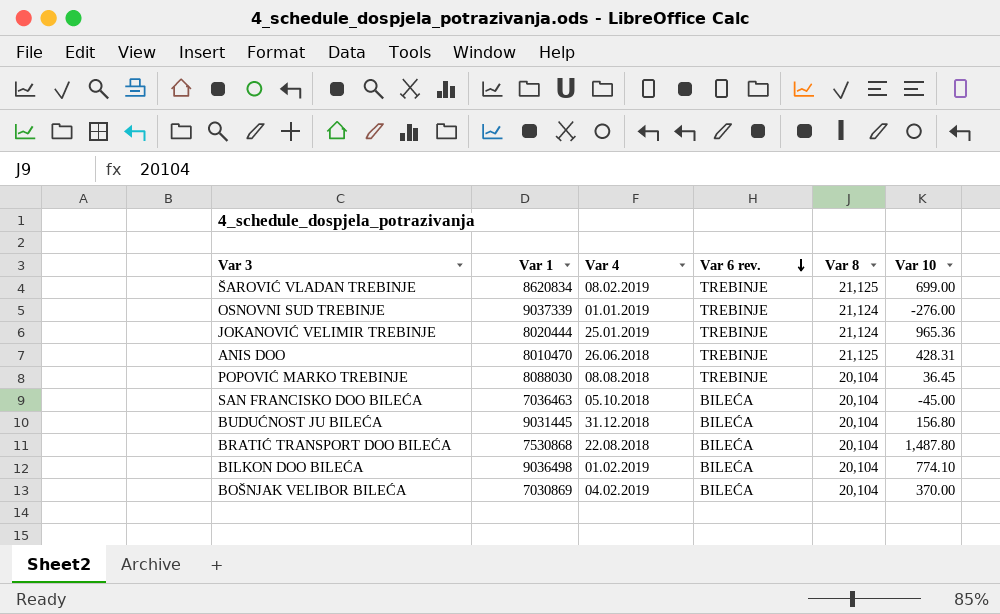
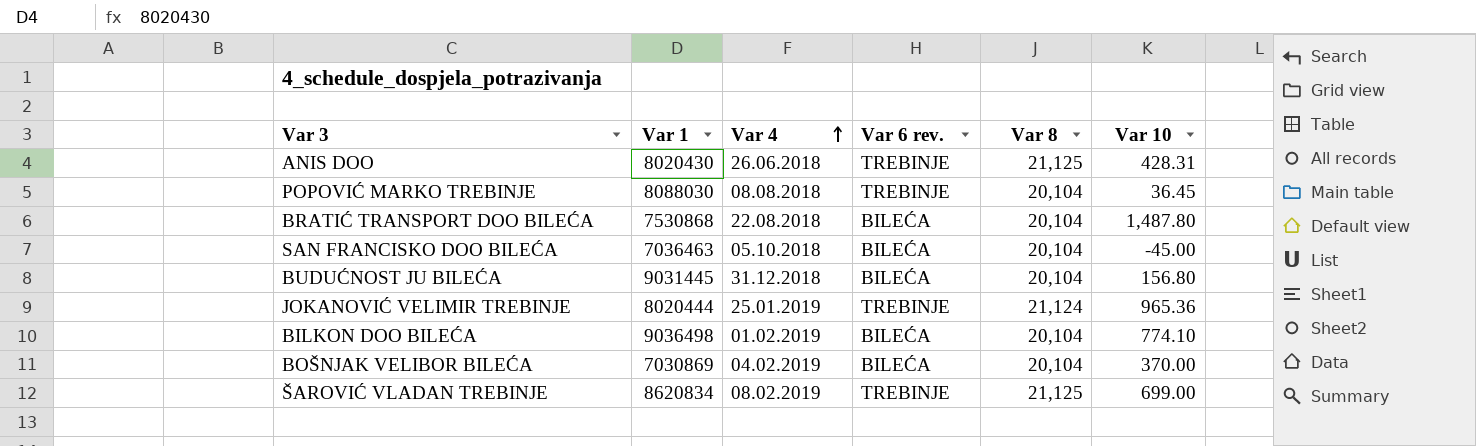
row order: Var 6 rev. descending -> Var 4 ascending
row OSNOVNI SUD TREBINJE: 9037339 | 01.01.2019 | TREBINJE | 21,124 | -276.00 -> none
ANIS DOO | Var 1: 8010470 -> 8020430

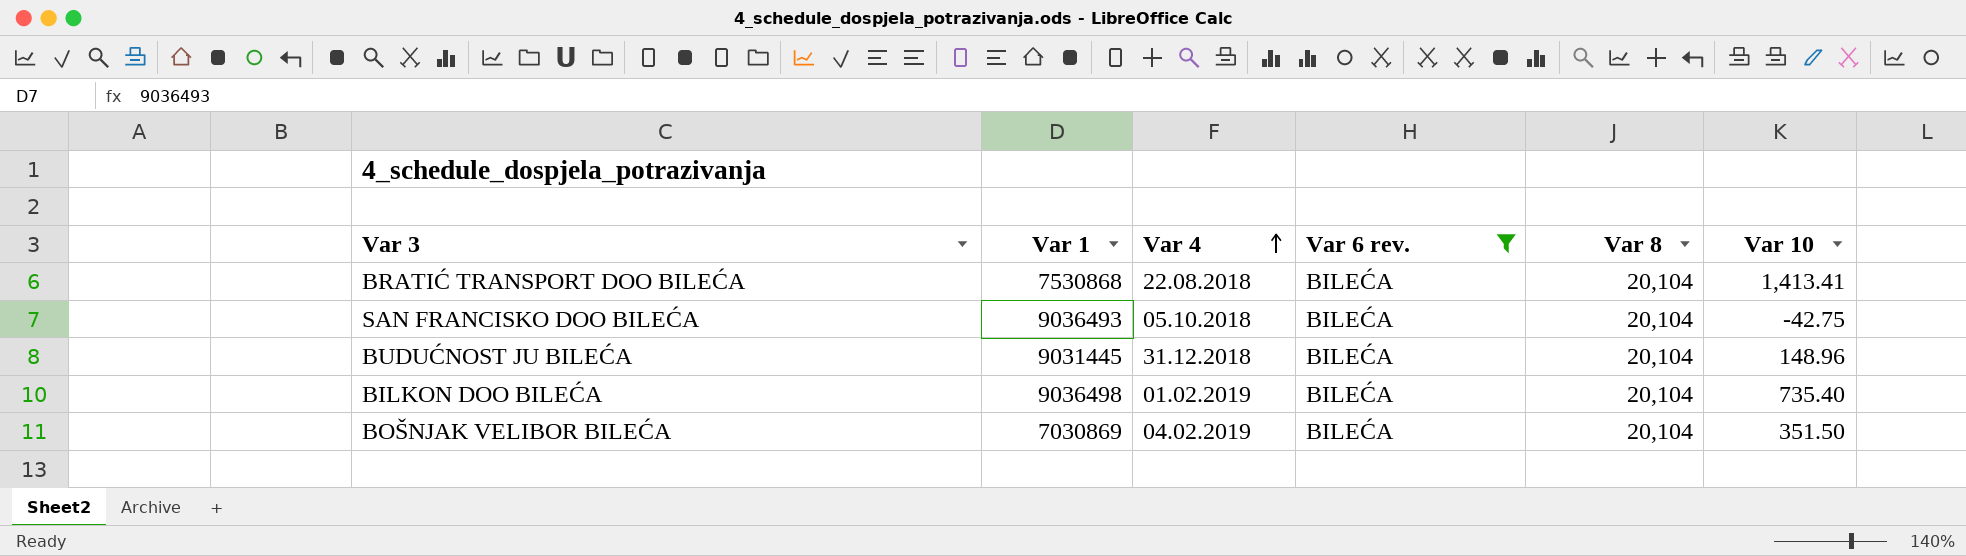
filter: none -> Var 6 rev. = BILEĆA
BRATIĆ TRANSPORT DOO BILEĆA | Var 10: 1,487.80 -> 1,413.41
SAN FRANCISKO DOO BILEĆA | Var 1: 7036463 -> 9036493
SAN FRANCISKO DOO BILEĆA | Var 10: -45.00 -> -42.75
BUDUĆNOST JU BILEĆA | Var 10: 156.80 -> 148.96
BILKON DOO BILEĆA | Var 10: 774.10 -> 735.40
BOŠNJAK VELIBOR BILEĆA | Var 10: 370.00 -> 351.50

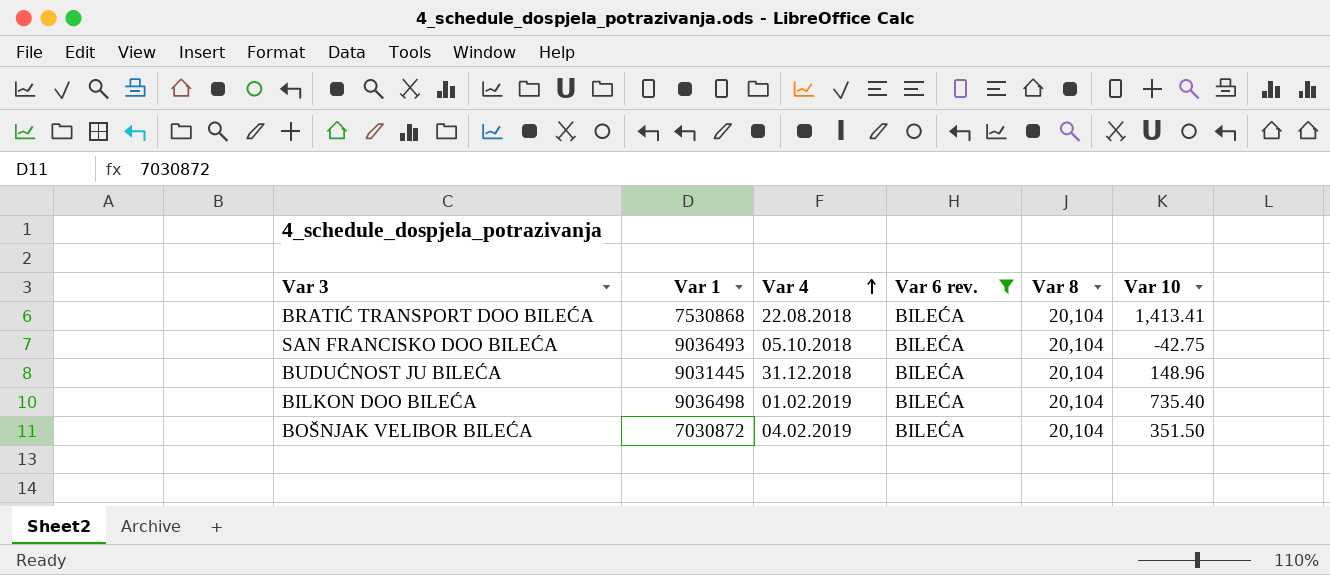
BOŠNJAK VELIBOR BILEĆA | Var 1: 7030869 -> 7030872

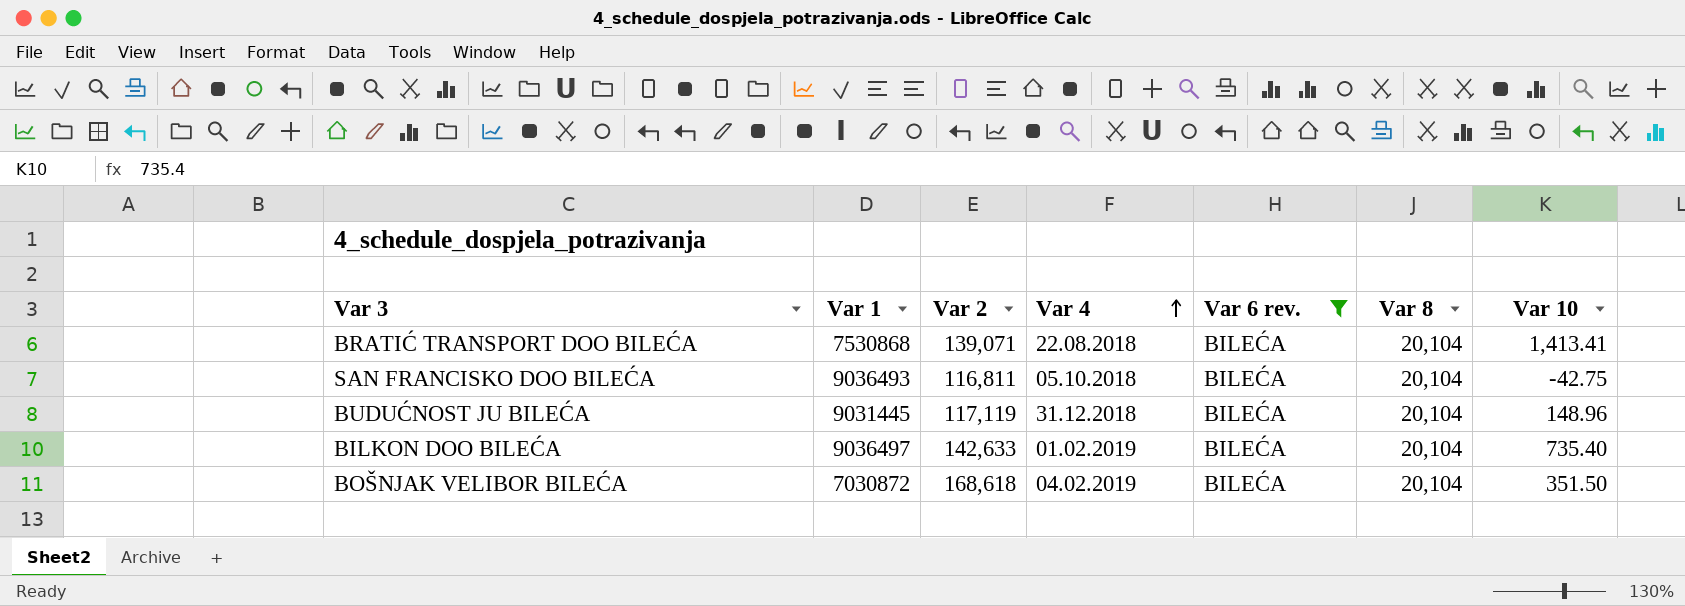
column Var 2 | position: none -> 3
BILKON DOO BILEĆA | Var 1: 9036498 -> 9036497

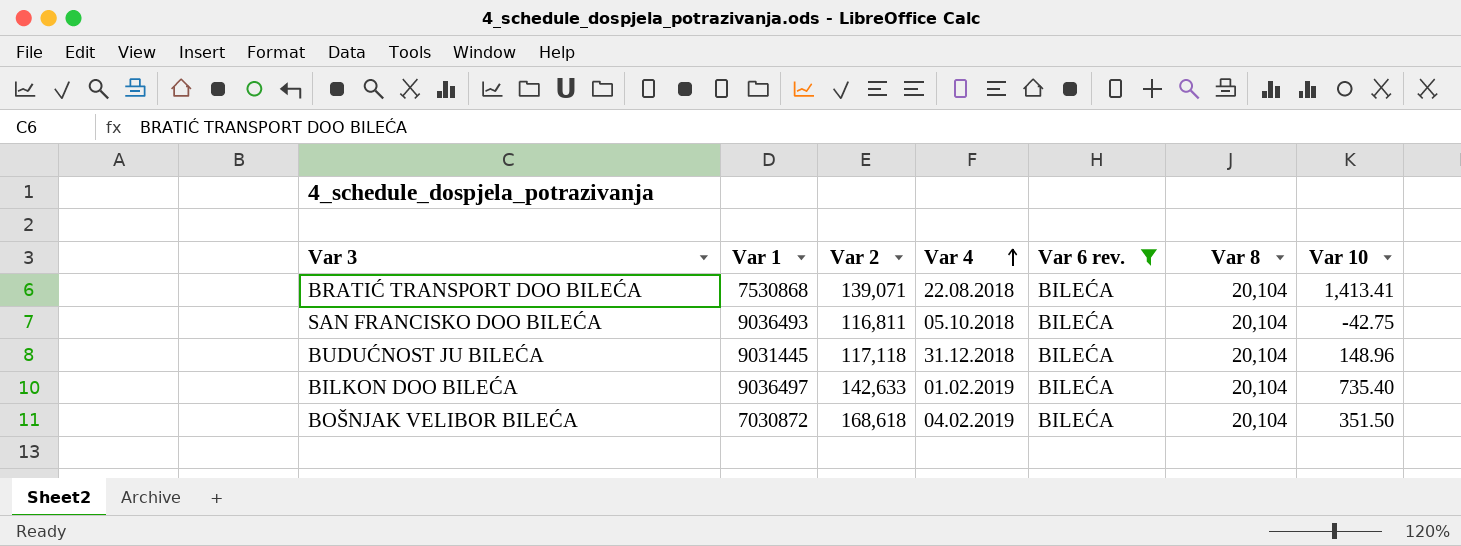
BUDUĆNOST JU BILEĆA | Var 2: 117,119 -> 117,118

